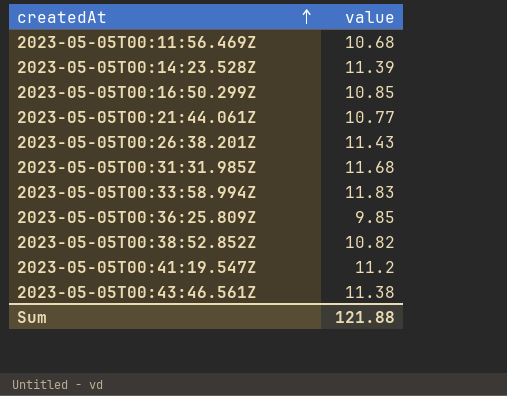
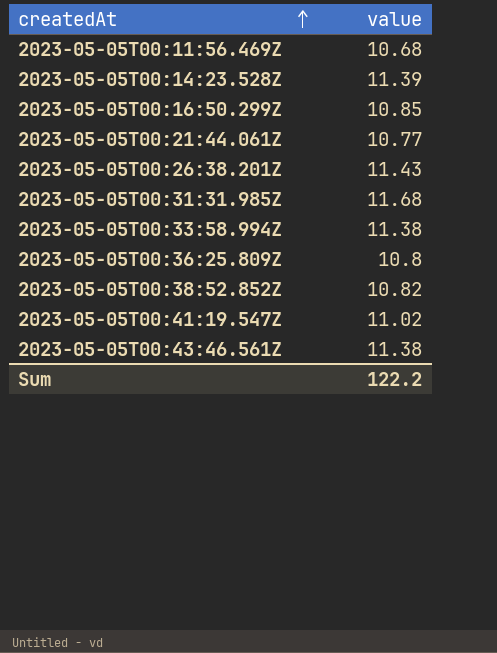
2023-05-05T00:33:58.994Z | value: 11.83 -> 11.38
2023-05-05T00:36:25.809Z | value: 9.85 -> 10.8
2023-05-05T00:41:19.547Z | value: 11.2 -> 11.02
Sum | value: 121.88 -> 122.2

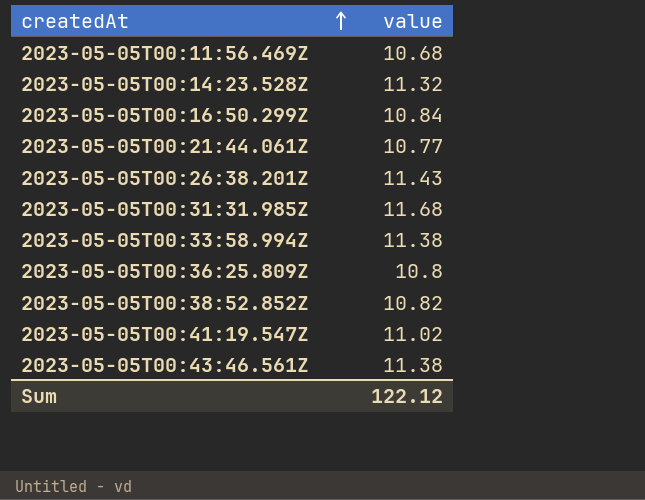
2023-05-05T00:14:23.528Z | value: 11.39 -> 11.32
2023-05-05T00:16:50.299Z | value: 10.85 -> 10.84
Sum | value: 122.2 -> 122.12

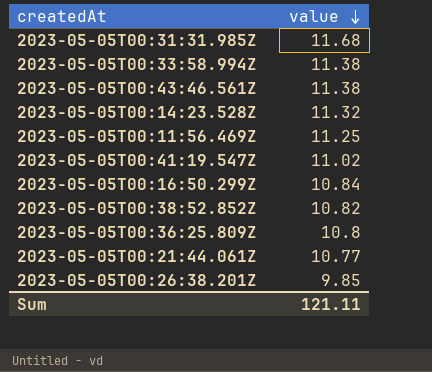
row order: createdAt ascending -> value descending
2023-05-05T00:11:56.469Z | value: 10.68 -> 11.25
2023-05-05T00:26:38.201Z | value: 11.43 -> 9.85
Sum | value: 122.12 -> 121.11

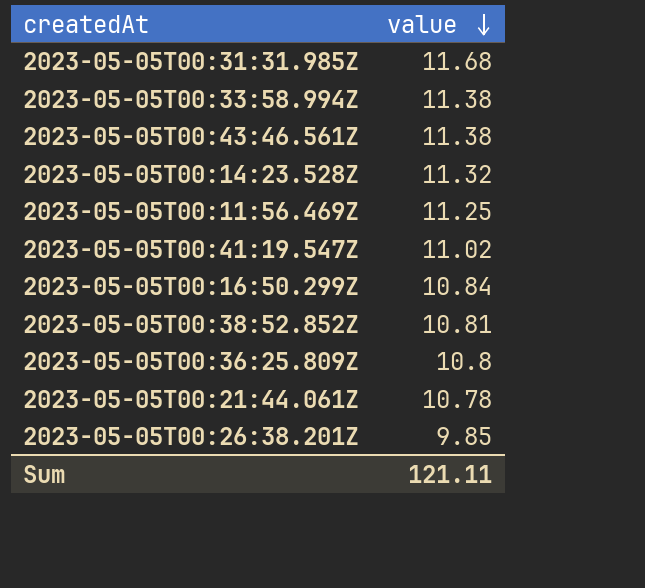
2023-05-05T00:38:52.852Z | value: 10.82 -> 10.81
2023-05-05T00:21:44.061Z | value: 10.77 -> 10.78

